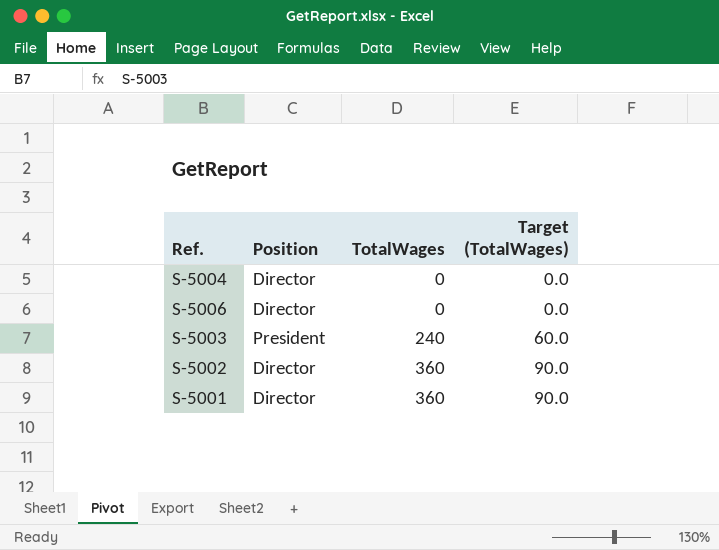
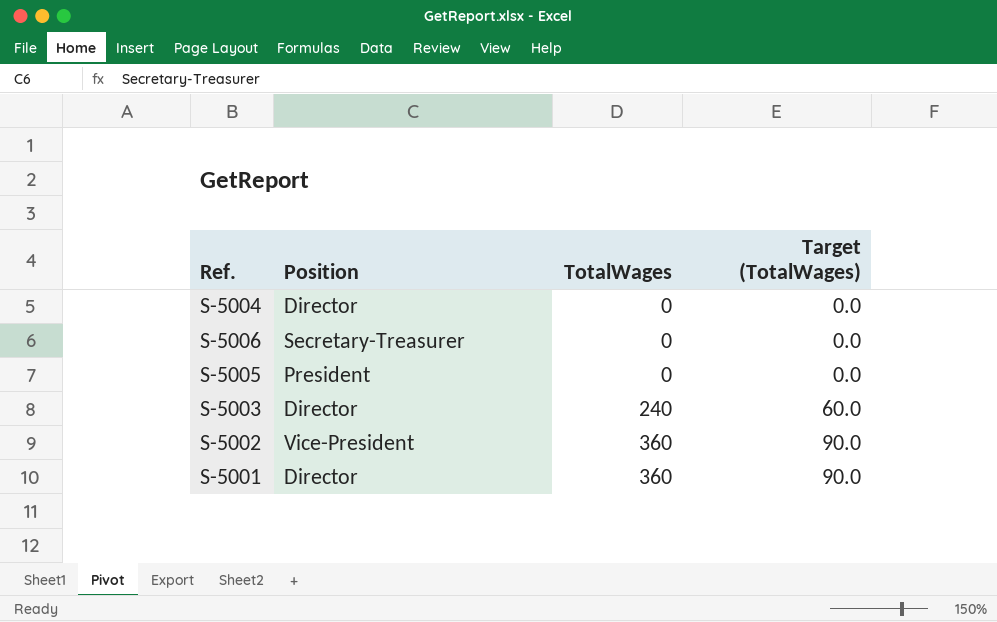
S-5006 | Position: Director -> Secretary-Treasurer
row S-5005: none -> President | 0 | 0.0
S-5003 | Position: President -> Director
S-5002 | Position: Director -> Vice-President

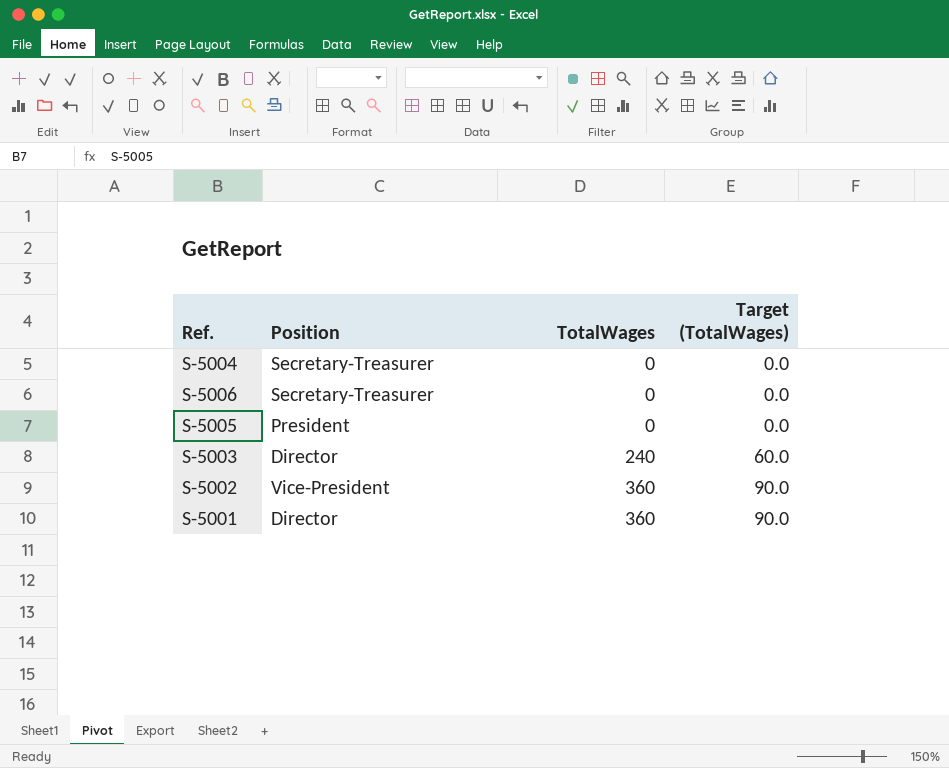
S-5004 | Position: Director -> Secretary-Treasurer

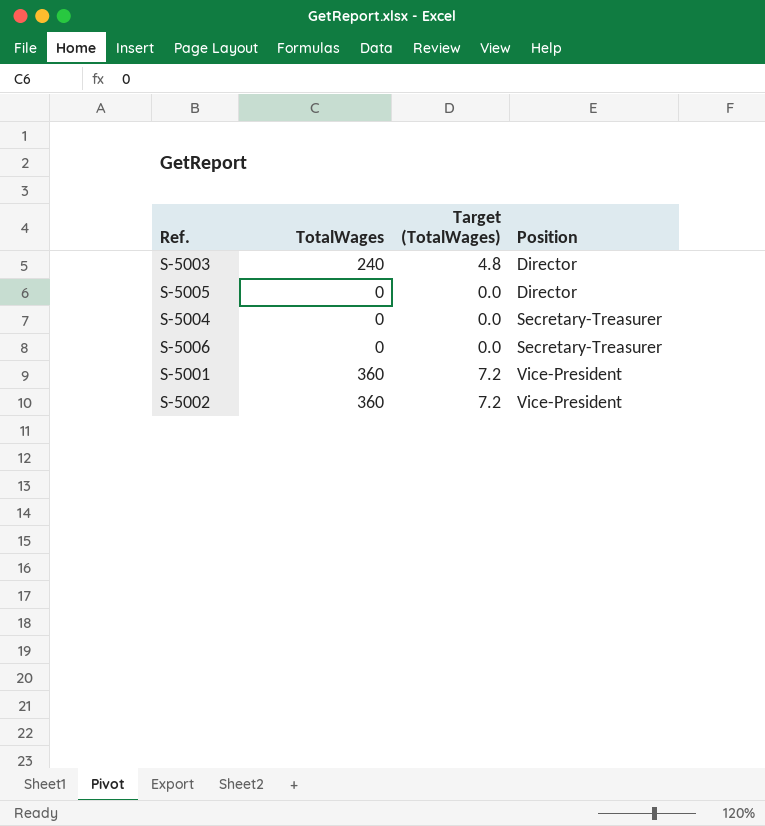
row order: TotalWages ascending -> Position ascending
column Target (TotalWages) | formula: [TotalWages] * 0.25 -> [TotalWages] * 0.02
column Position | position: 2 -> 4
S-5005 | Position: President -> Director
S-5001 | Position: Director -> Vice-President

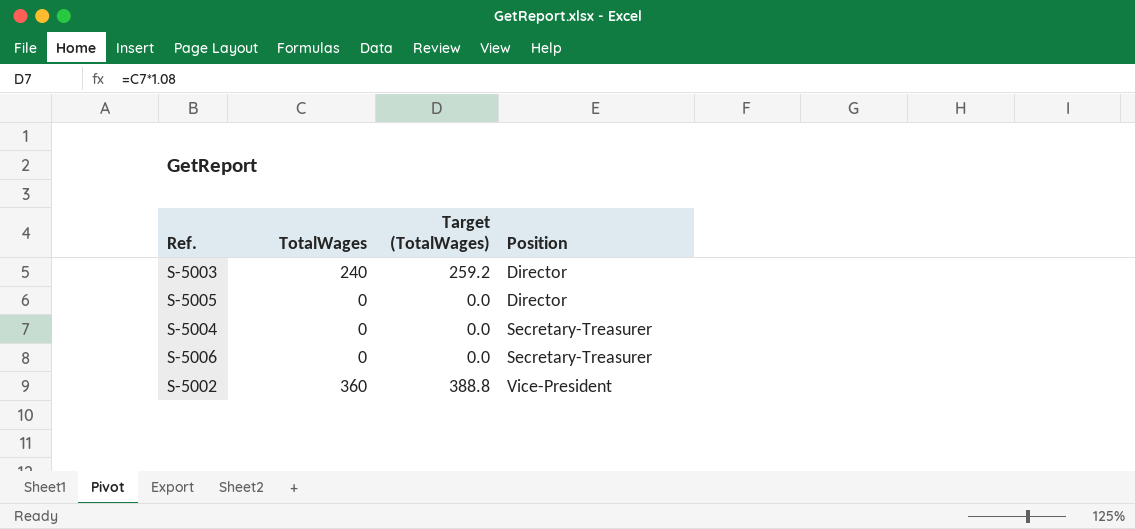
column Target (TotalWages) | formula: [TotalWages] * 0.02 -> [TotalWages] * 1.08
row S-5001: 360 | 7.2 | Vice-President -> none

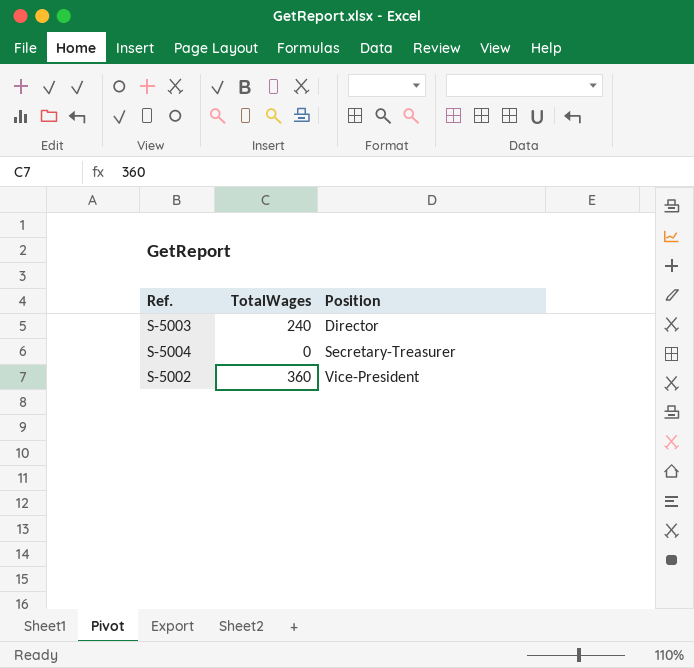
column Target (TotalWages) | formula: [TotalWages] * 1.08 -> none
row S-5005: 0 | 0.0 | Director -> none
row S-5006: 0 | 0.0 | Secretary-Treasurer -> none

